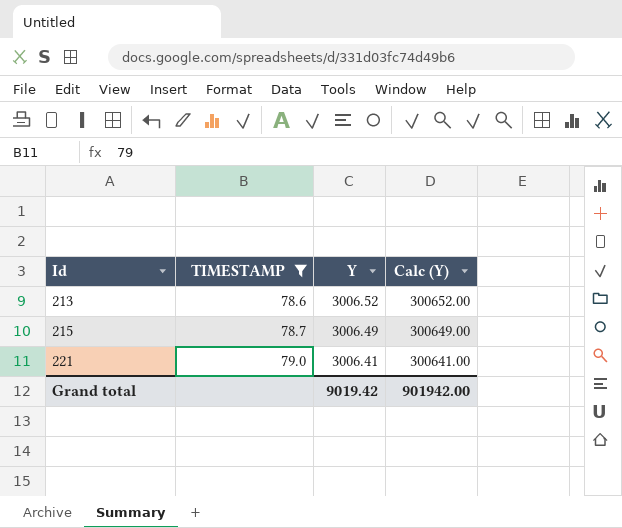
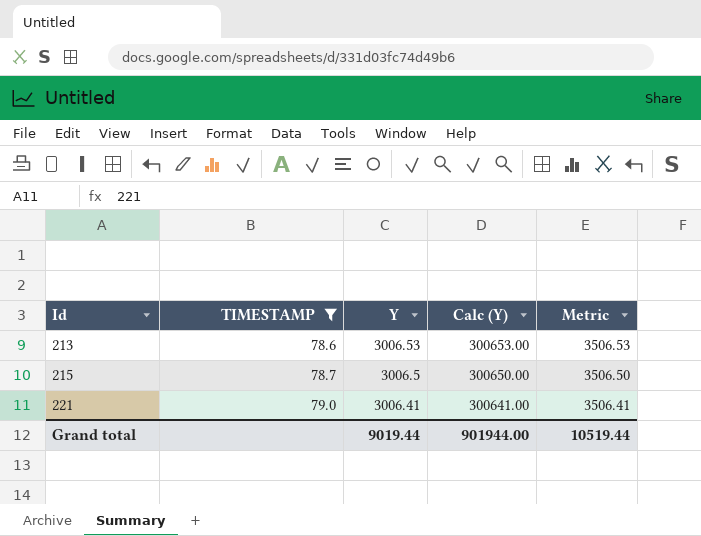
column Metric | formula: none -> [Y] + 500
213 | Y: 3006.52 -> 3006.53
213 | Calc (Y): 300652.00 -> 300653.00
215 | Y: 3006.49 -> 3006.5
215 | Calc (Y): 300649.00 -> 300650.00
Grand total | Y: 9019.42 -> 9019.44
Grand total | Calc (Y): 901942.00 -> 901944.00

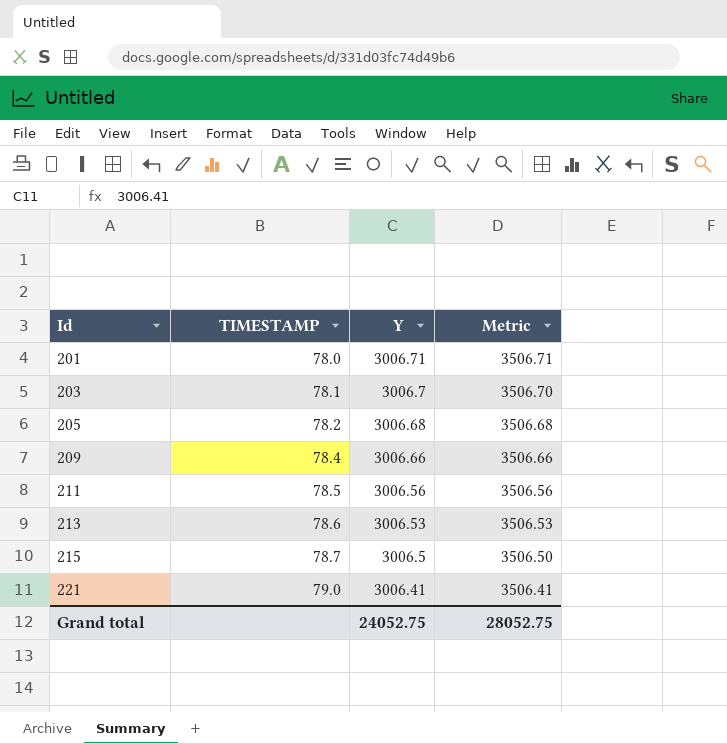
filter: TIMESTAMP >= 78.6 -> none
column Calc (Y) | formula: [Y] * 100 -> none
Grand total | Y: 9019.44 -> 24052.75
Grand total | Metric: 10519.44 -> 28052.75

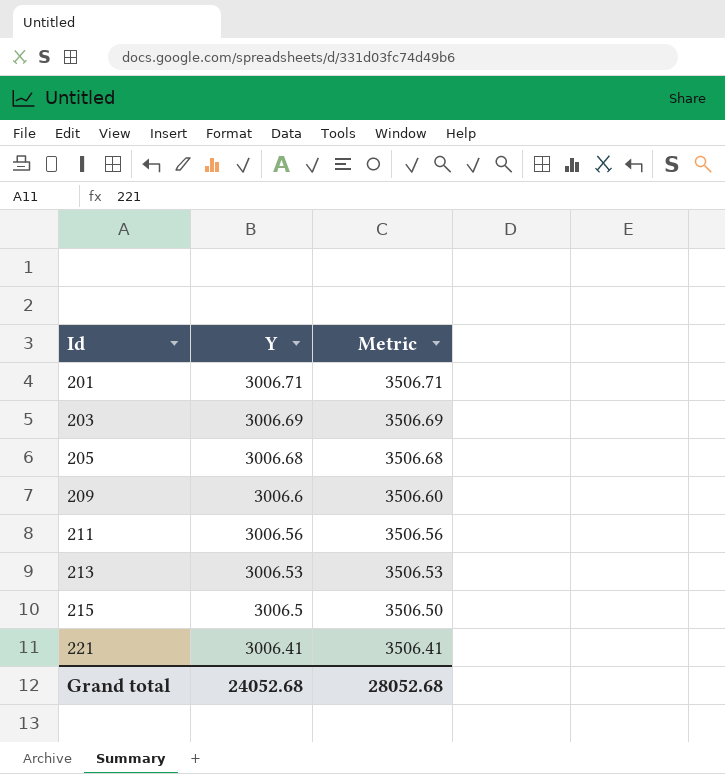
column TIMESTAMP | position: 2 -> none
203 | Y: 3006.7 -> 3006.69
203 | Metric: 3506.70 -> 3506.69
209 | Y: 3006.66 -> 3006.6
209 | Metric: 3506.66 -> 3506.60
Grand total | Y: 24052.75 -> 24052.68
Grand total | Metric: 28052.75 -> 28052.68

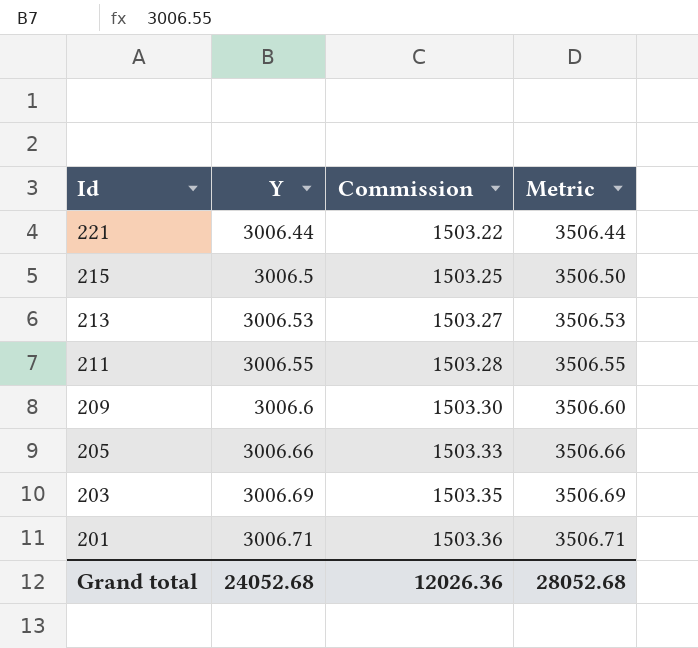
row order: Id ascending -> Id descending
column Commission | formula: none -> [Y] * 0.5
221 | Y: 3006.41 -> 3006.44
221 | Metric: 3506.41 -> 3506.44
211 | Y: 3006.56 -> 3006.55
211 | Metric: 3506.56 -> 3506.55
205 | Y: 3006.68 -> 3006.66
205 | Metric: 3506.68 -> 3506.66

